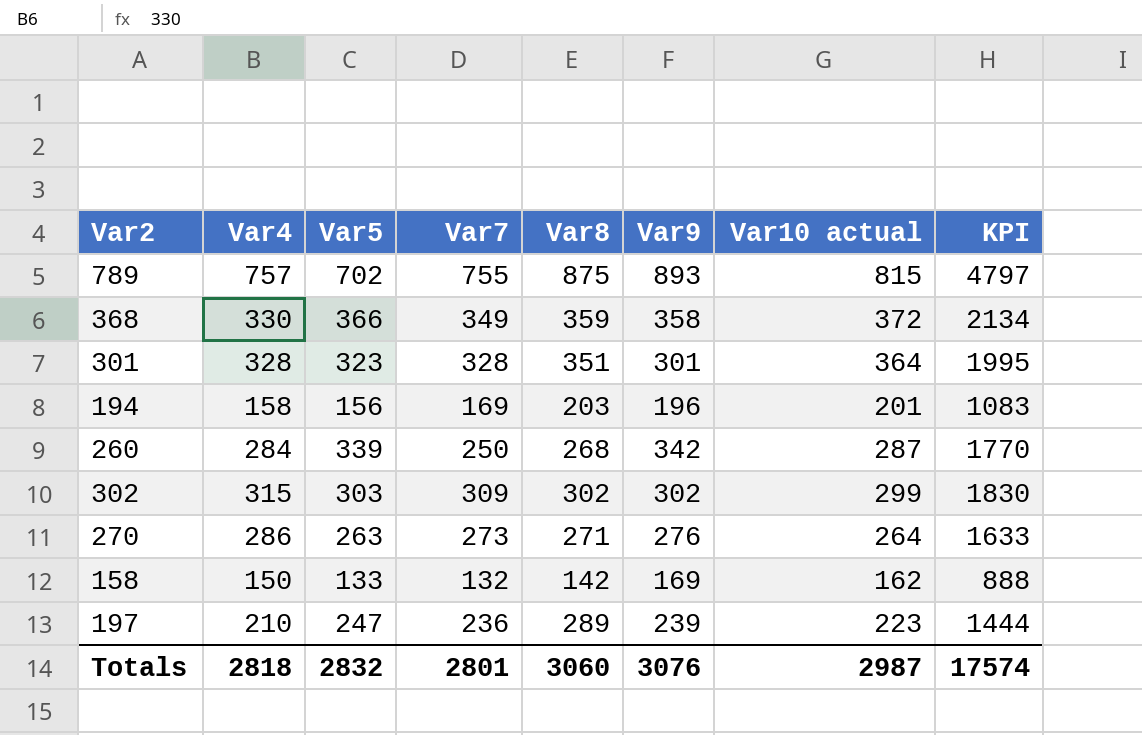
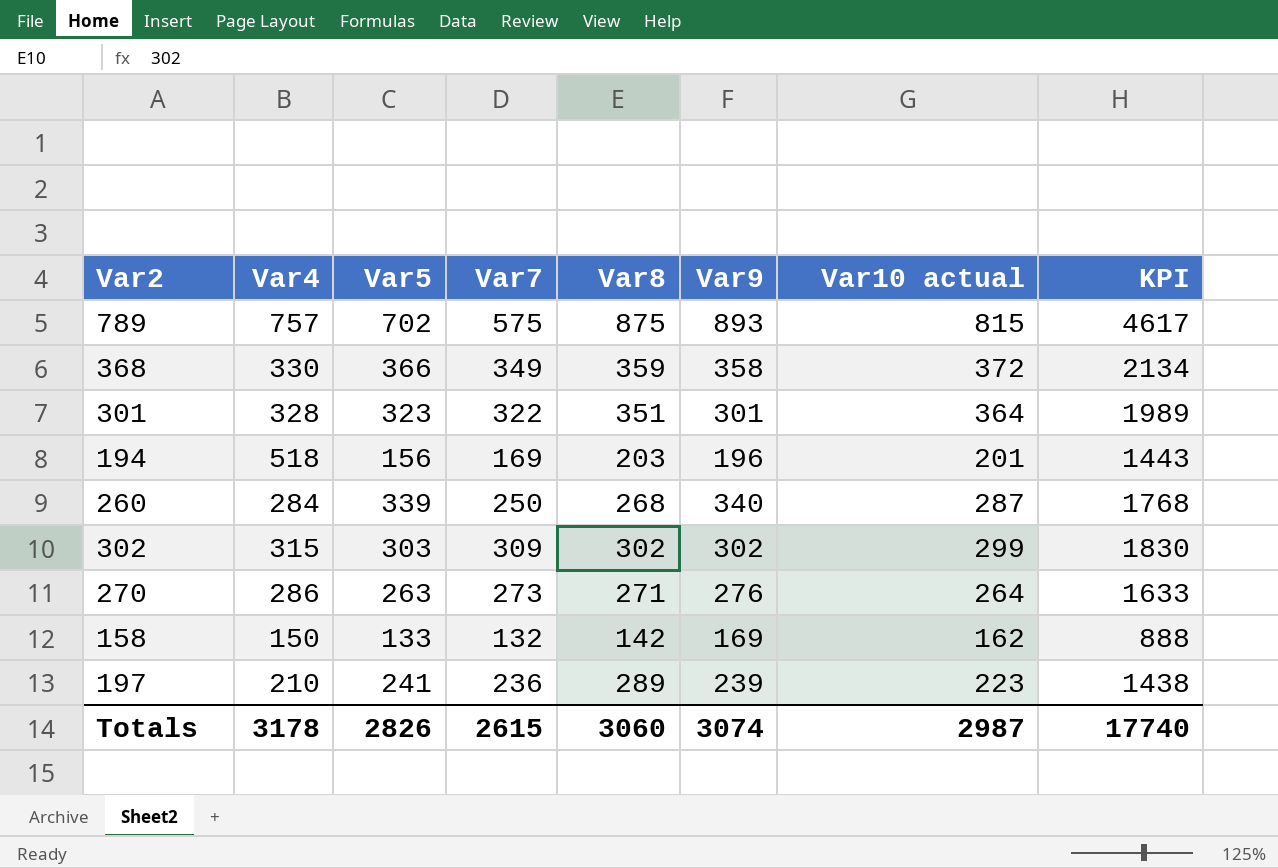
789 | Var7: 755 -> 575
789 | KPI: 4797 -> 4617
301 | Var7: 328 -> 322
301 | KPI: 1995 -> 1989
194 | Var4: 158 -> 518
194 | KPI: 1083 -> 1443
260 | Var9: 342 -> 340
260 | KPI: 1770 -> 1768
197 | Var5: 247 -> 241
197 | KPI: 1444 -> 1438
Totals | Var4: 2818 -> 3178
Totals | Var5: 2832 -> 2826
Totals | Var7: 2801 -> 2615
Totals | Var9: 3076 -> 3074
Totals | KPI: 17574 -> 17740

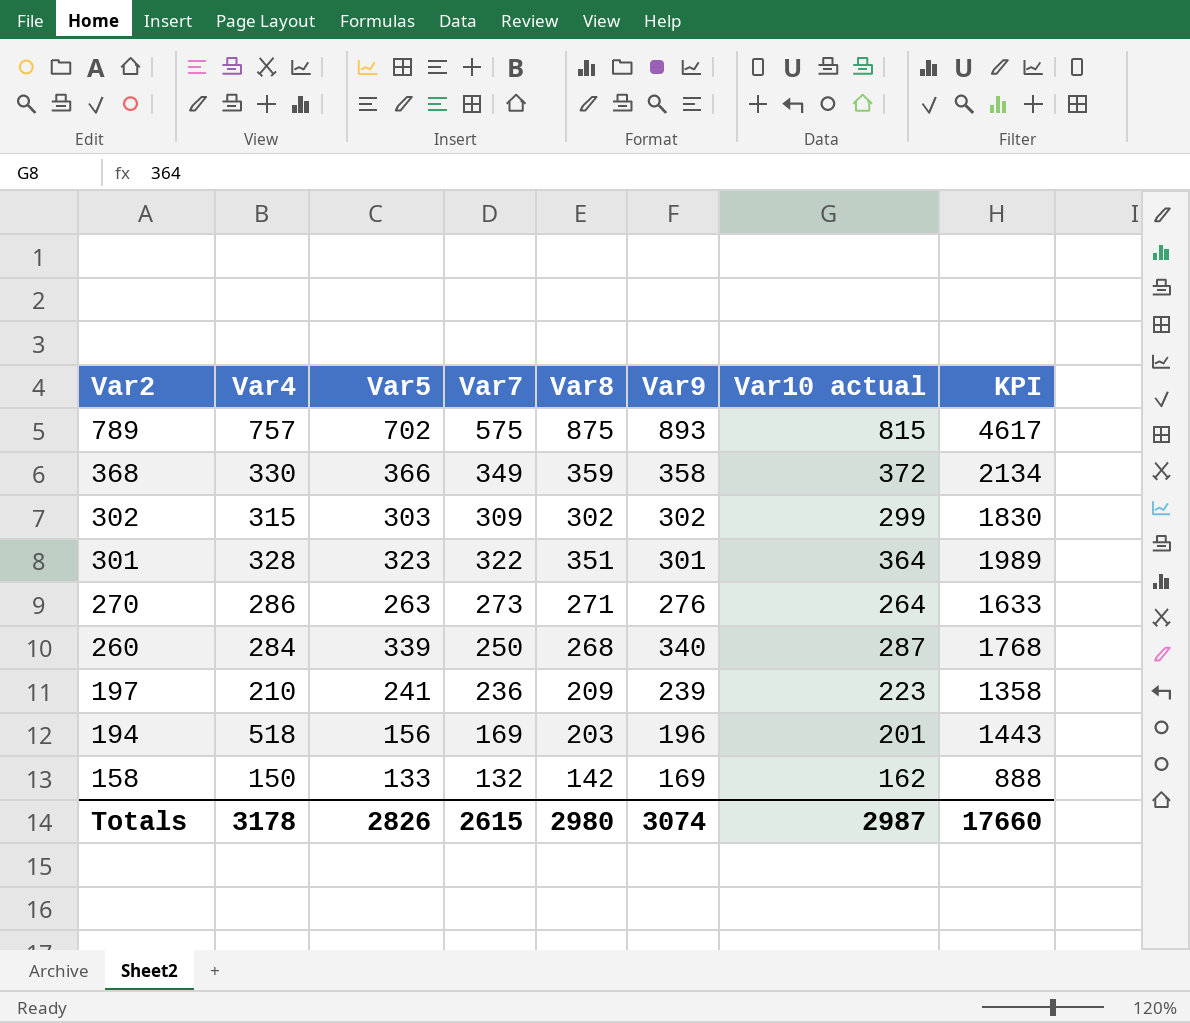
row order: none -> Var2 descending
197 | Var8: 289 -> 209
197 | KPI: 1438 -> 1358
Totals | Var8: 3060 -> 2980
Totals | KPI: 17740 -> 17660

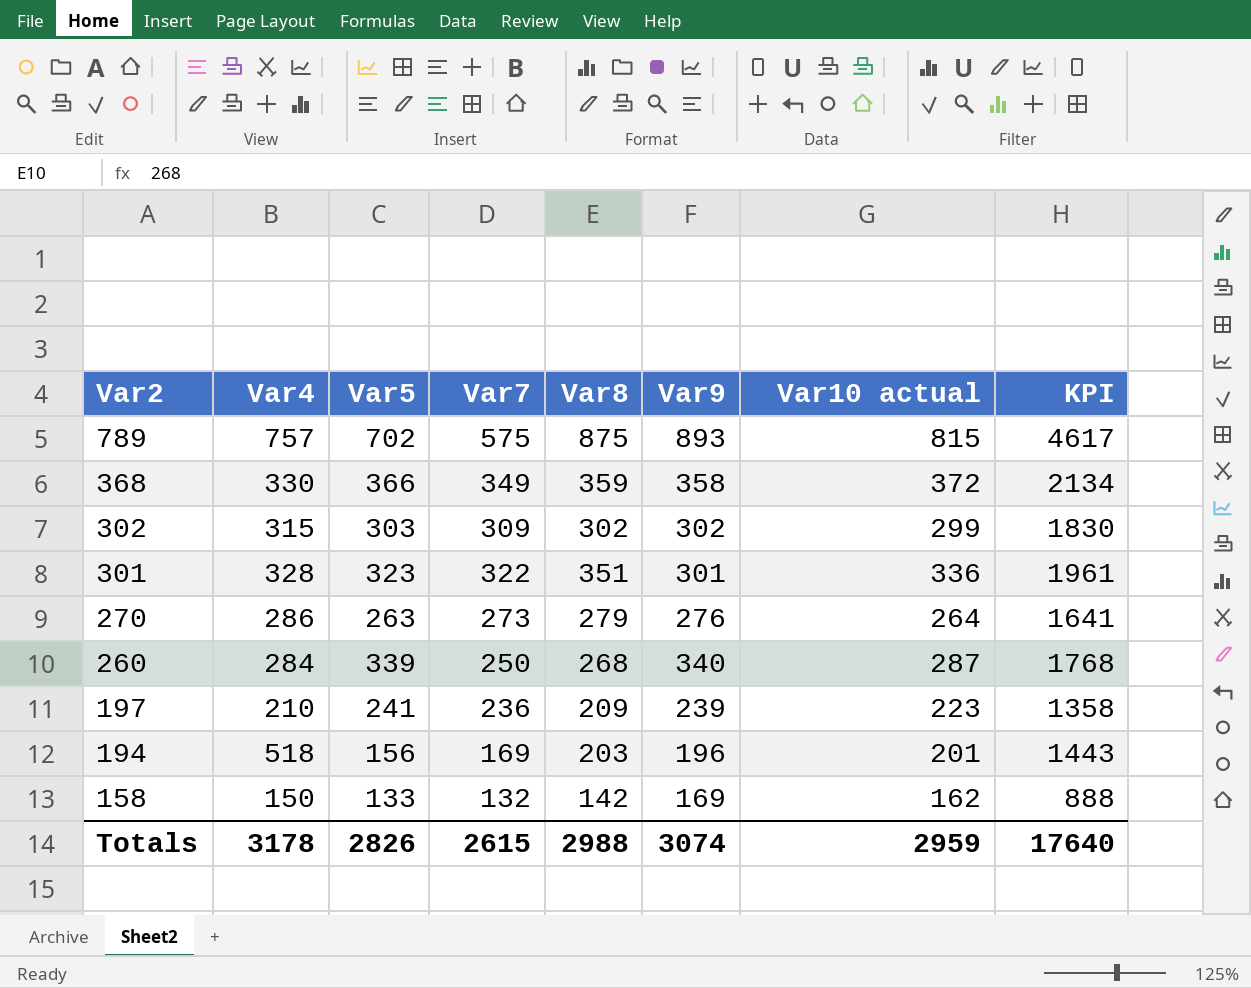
301 | Var10 actual: 364 -> 336
301 | KPI: 1989 -> 1961
270 | Var8: 271 -> 279
270 | KPI: 1633 -> 1641
Totals | Var8: 2980 -> 2988
Totals | Var10 actual: 2987 -> 2959
Totals | KPI: 17660 -> 17640

